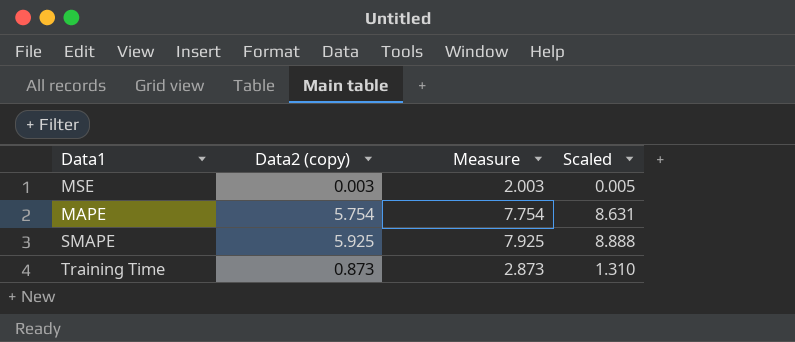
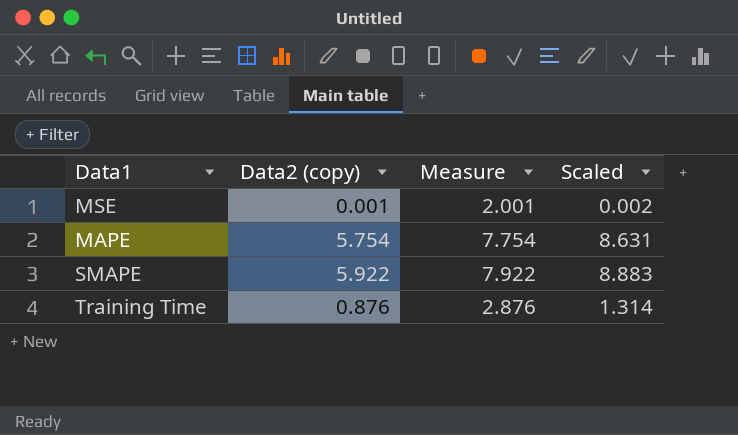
MSE | Data2 (copy): 0.003 -> 0.001
MSE | Measure: 2.003 -> 2.001
MSE | Scaled: 0.005 -> 0.002
SMAPE | Data2 (copy): 5.925 -> 5.922
SMAPE | Measure: 7.925 -> 7.922
SMAPE | Scaled: 8.888 -> 8.883
Training Time | Data2 (copy): 0.873 -> 0.876
Training Time | Measure: 2.873 -> 2.876
Training Time | Scaled: 1.310 -> 1.314

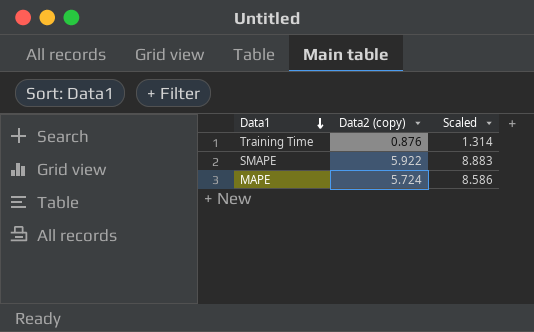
row order: none -> Data1 descending
column Measure | formula: [Data2 (copy)] + 2 -> none
row MSE: 0.001 | 2.001 | 0.002 -> none
MAPE | Data2 (copy): 5.754 -> 5.724
MAPE | Scaled: 8.631 -> 8.586

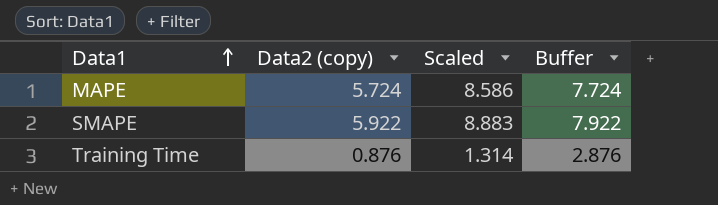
row order: Data1 descending -> Data1 ascending
column Buffer | formula: none -> [Data2 (copy)] + 2

